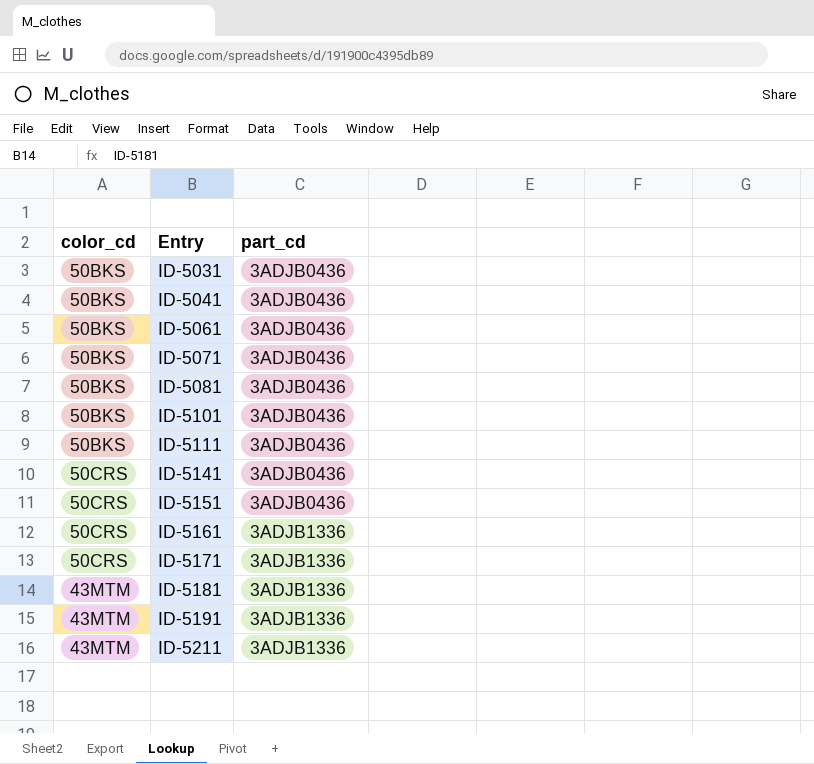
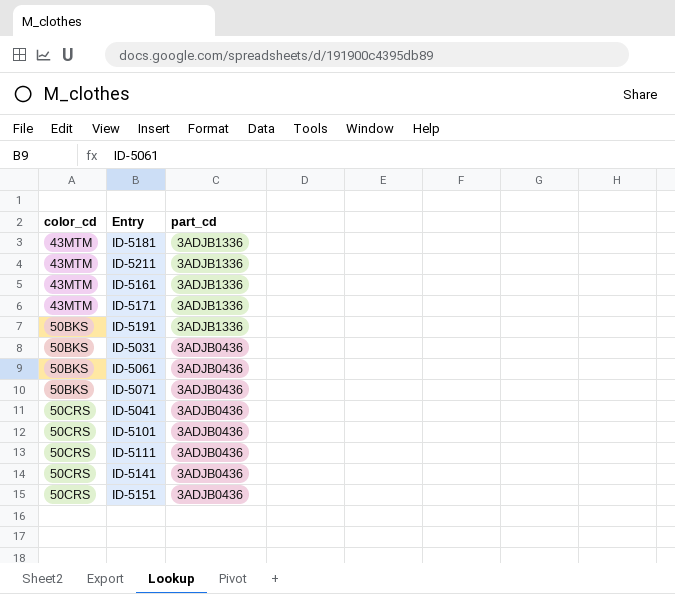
row order: Entry ascending -> color_cd ascending
row ID-5081: 50BKS | 3ADJB0436 -> none
ID-5161 | color_cd: 50CRS -> 43MTM
ID-5171 | color_cd: 50CRS -> 43MTM
ID-5191 | color_cd: 43MTM -> 50BKS
ID-5041 | color_cd: 50BKS -> 50CRS
ID-5101 | color_cd: 50BKS -> 50CRS
ID-5111 | color_cd: 50BKS -> 50CRS

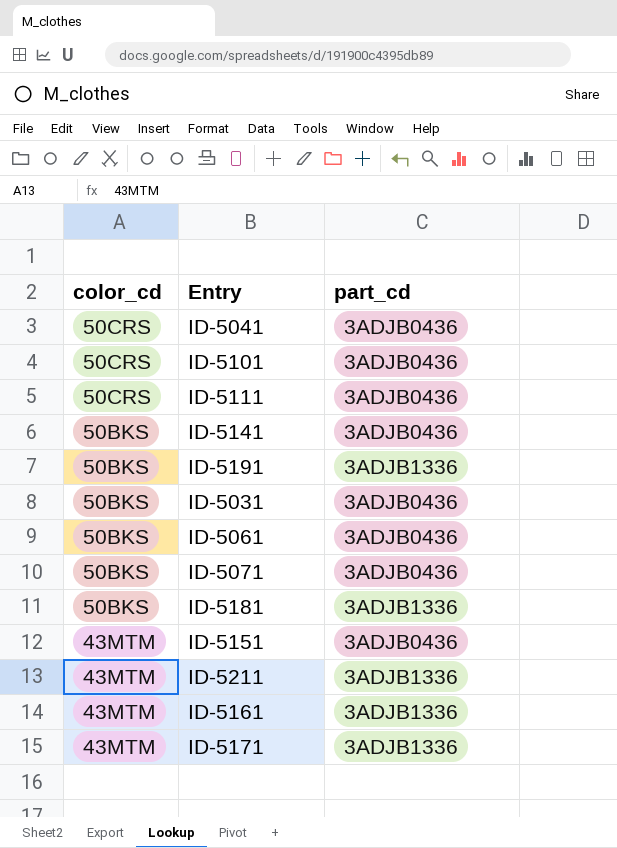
row order: color_cd ascending -> color_cd descending
ID-5141 | color_cd: 50CRS -> 50BKS
ID-5181 | color_cd: 43MTM -> 50BKS
ID-5151 | color_cd: 50CRS -> 43MTM

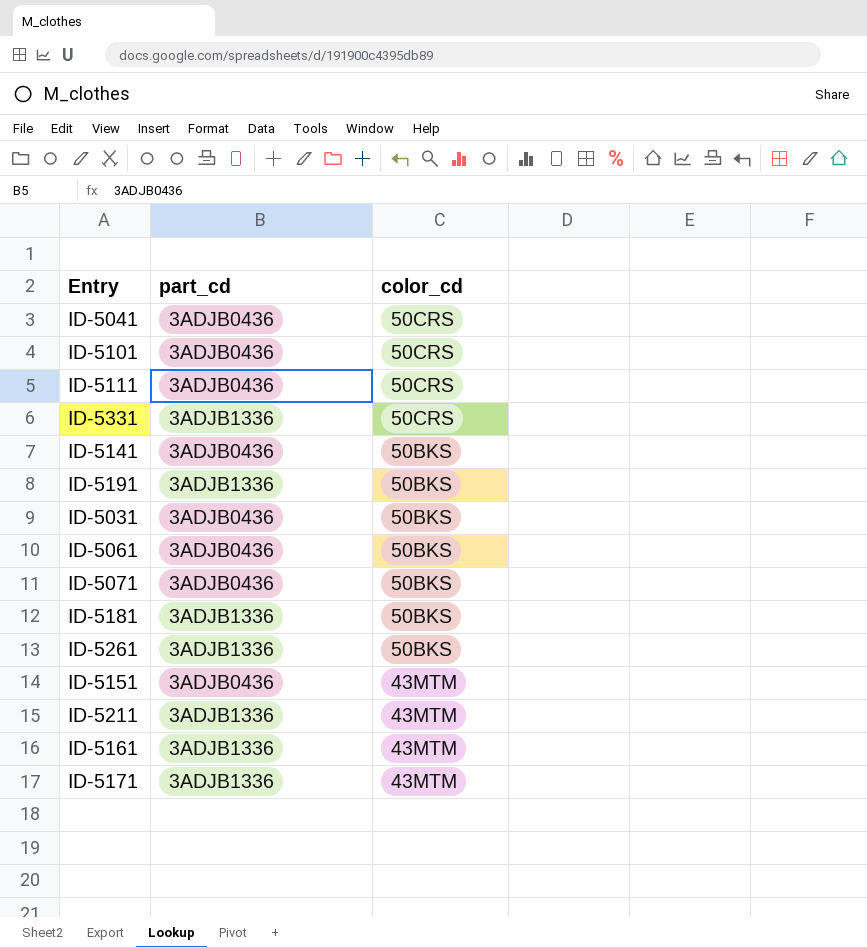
column color_cd | position: 1 -> 3
row ID-5331: none -> 3ADJB1336 | 50CRS
row ID-5261: none -> 3ADJB1336 | 50BKS

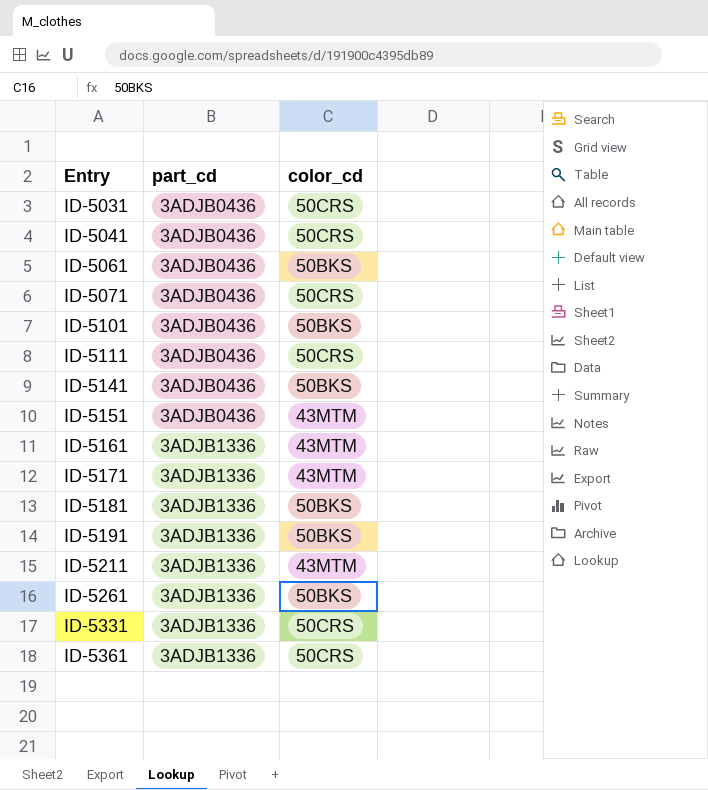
row order: color_cd descending -> Entry ascending
ID-5031 | color_cd: 50BKS -> 50CRS
ID-5071 | color_cd: 50BKS -> 50CRS
ID-5101 | color_cd: 50CRS -> 50BKS
row ID-5361: none -> 3ADJB1336 | 50CRS

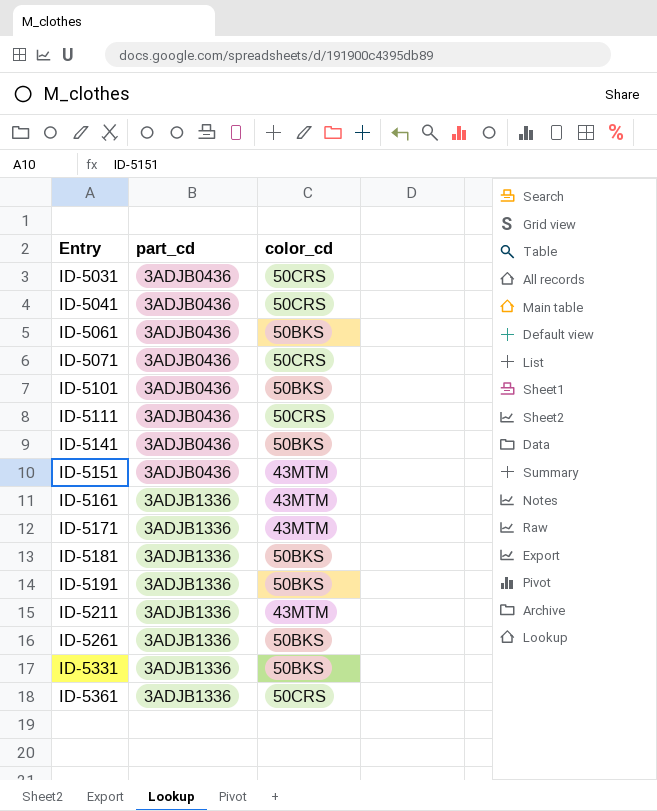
ID-5331 | color_cd: 50CRS -> 50BKS

